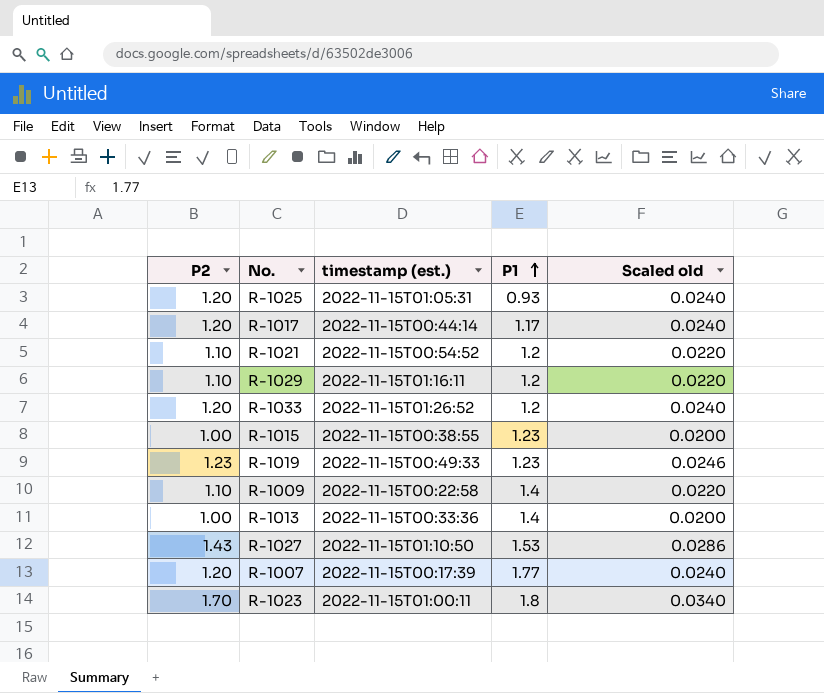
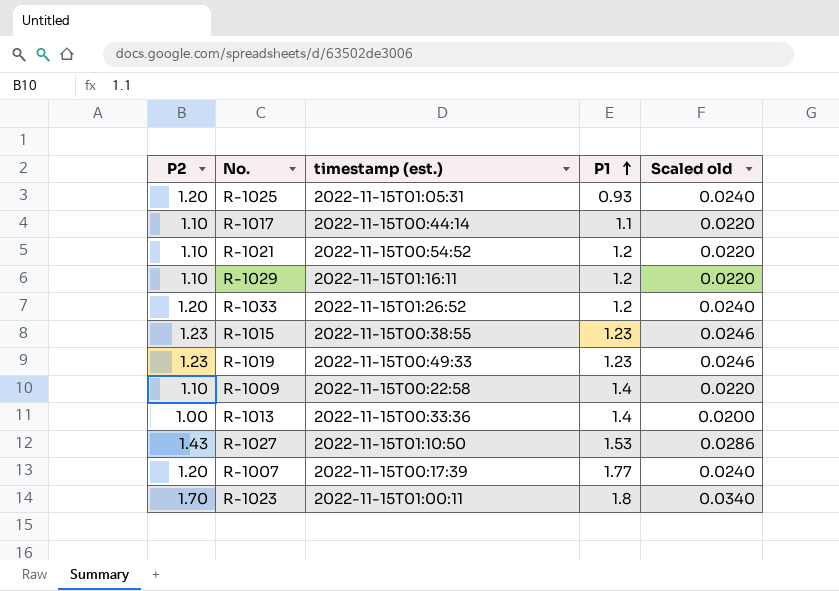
R-1017 | P2: 1.20 -> 1.10
R-1017 | P1: 1.17 -> 1.1
R-1017 | Scaled old: 0.0240 -> 0.0220
R-1015 | P2: 1.00 -> 1.23
R-1015 | Scaled old: 0.0200 -> 0.0246

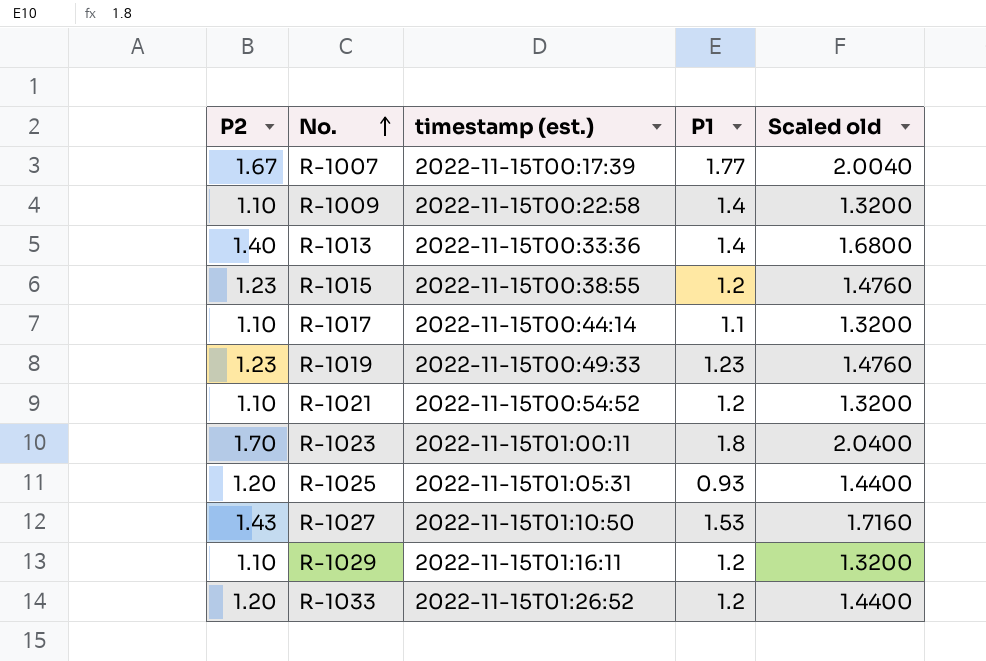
row order: P1 ascending -> No. ascending
column Scaled old | formula: [P2] * 0.02 -> [P2] * 1.2
R-1007 | P2: 1.20 -> 1.67
R-1013 | P2: 1.00 -> 1.40
R-1015 | P1: 1.23 -> 1.2

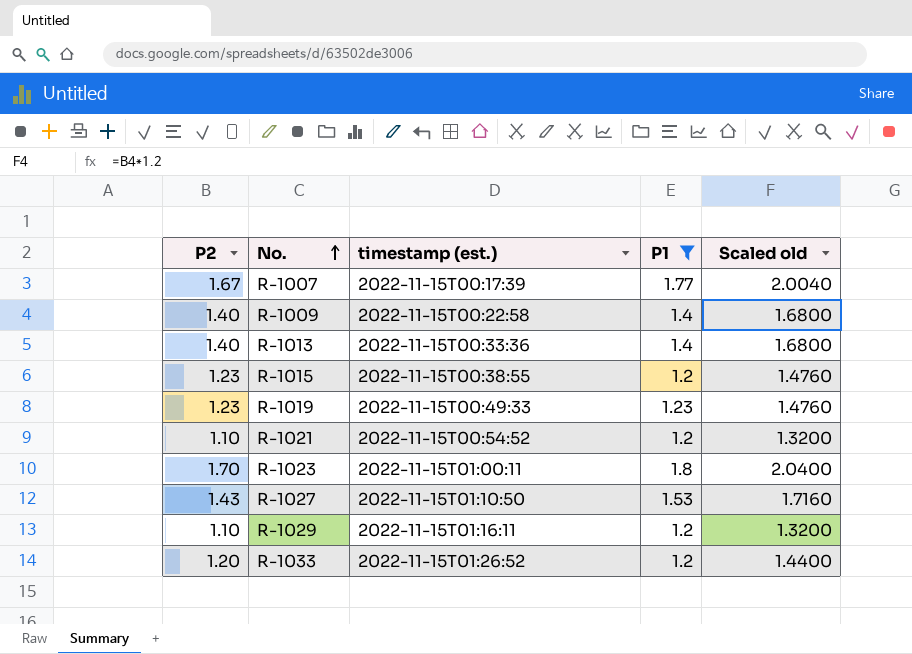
filter: none -> P1 >= 1.2
R-1009 | P2: 1.10 -> 1.40
R-1009 | Scaled old: 1.3200 -> 1.6800

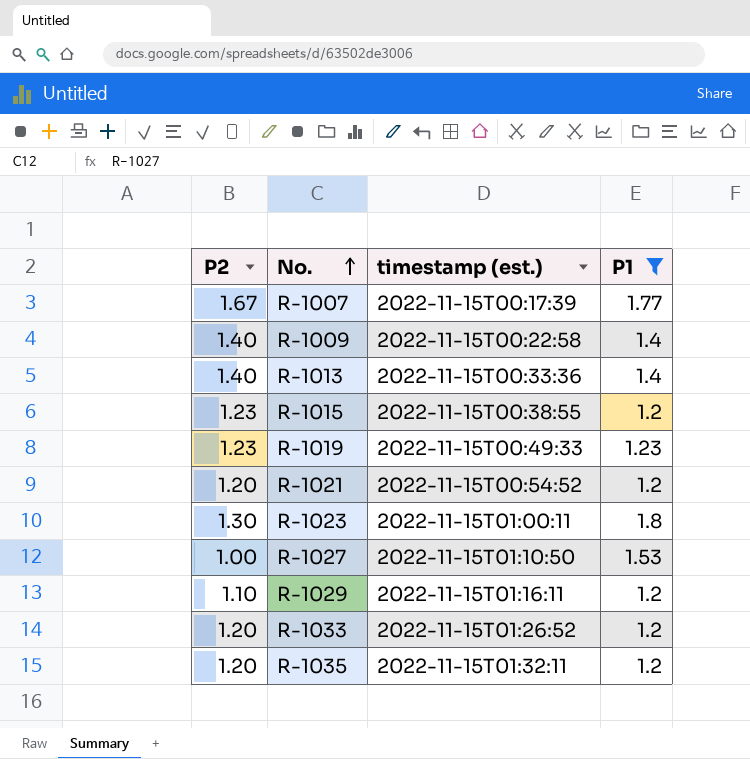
column Scaled old | formula: [P2] * 1.2 -> none
R-1021 | P2: 1.10 -> 1.20
R-1023 | P2: 1.70 -> 1.30
R-1027 | P2: 1.43 -> 1.00
row R-1035: none -> 1.20 | 2022-11-15T01:32:11 | 1.2

